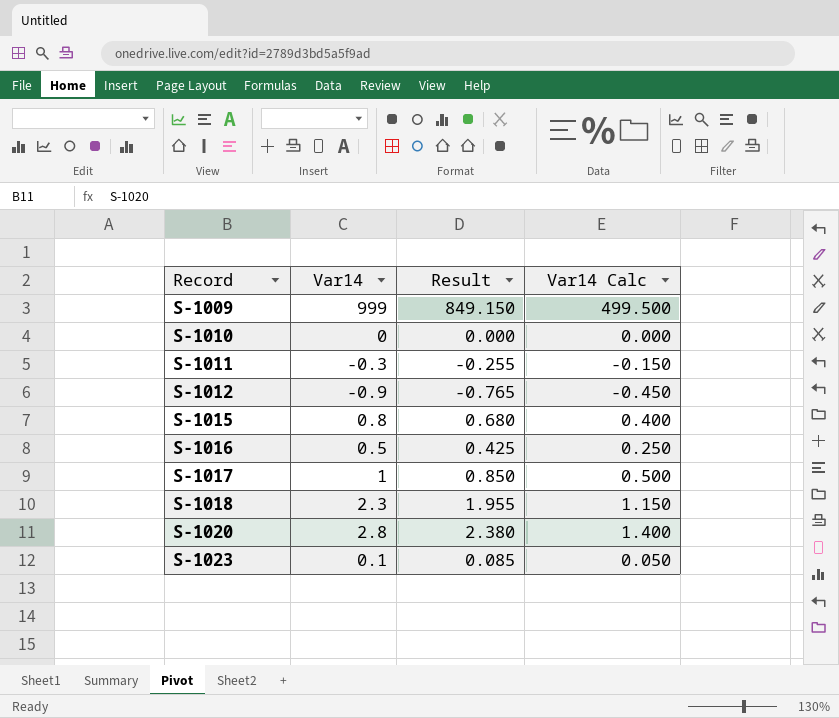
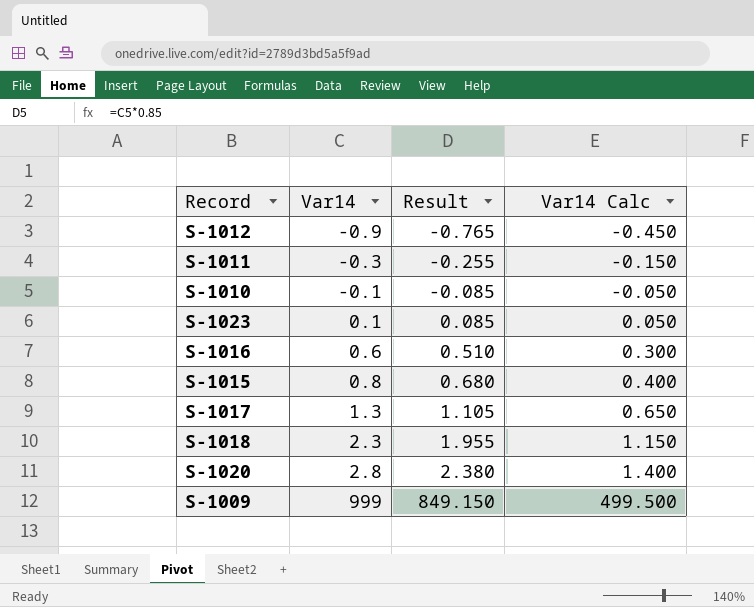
row order: Record ascending -> Var14 ascending
S-1010 | Var14: 0 -> -0.1
S-1010 | Result: 0.000 -> -0.085
S-1010 | Var14 Calc: 0.000 -> -0.050
S-1016 | Var14: 0.5 -> 0.6
S-1016 | Result: 0.425 -> 0.510
S-1016 | Var14 Calc: 0.250 -> 0.300
S-1017 | Var14: 1 -> 1.3
S-1017 | Result: 0.850 -> 1.105
S-1017 | Var14 Calc: 0.500 -> 0.650

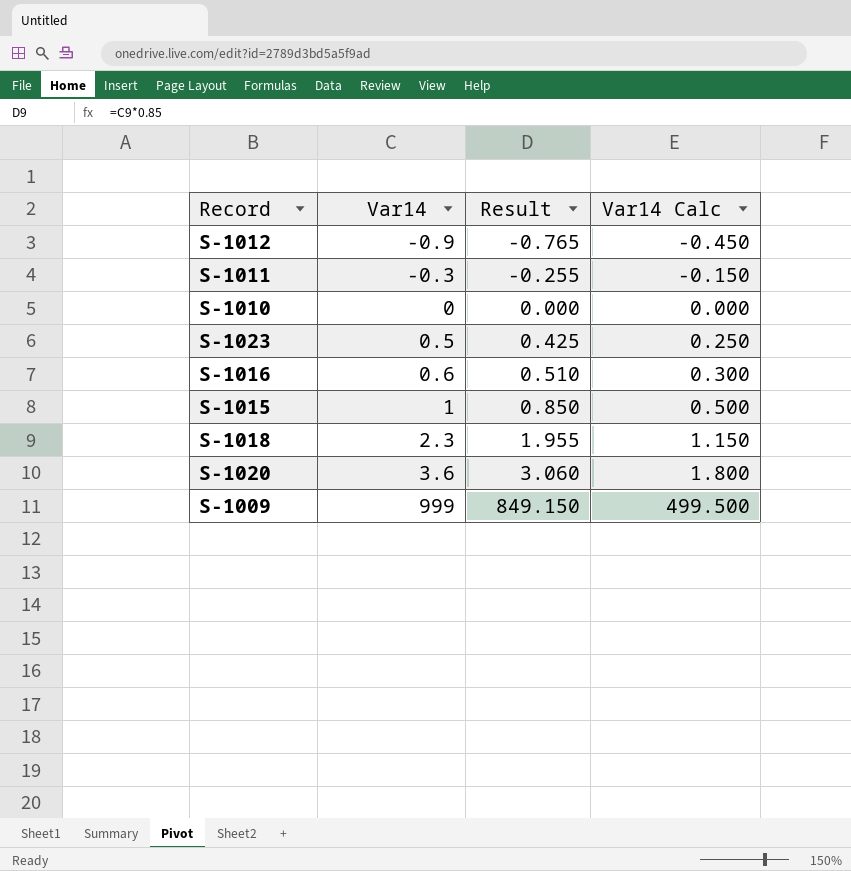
row S-1017: 1.3 | 1.105 | 0.650 -> none
S-1010 | Var14: -0.1 -> 0
S-1010 | Result: -0.085 -> 0.000
S-1010 | Var14 Calc: -0.050 -> 0.000
S-1023 | Var14: 0.1 -> 0.5
S-1023 | Result: 0.085 -> 0.425
S-1023 | Var14 Calc: 0.050 -> 0.250
S-1015 | Var14: 0.8 -> 1
S-1015 | Result: 0.680 -> 0.850
S-1015 | Var14 Calc: 0.400 -> 0.500
S-1020 | Var14: 2.8 -> 3.6
S-1020 | Result: 2.380 -> 3.060
S-1020 | Var14 Calc: 1.400 -> 1.800

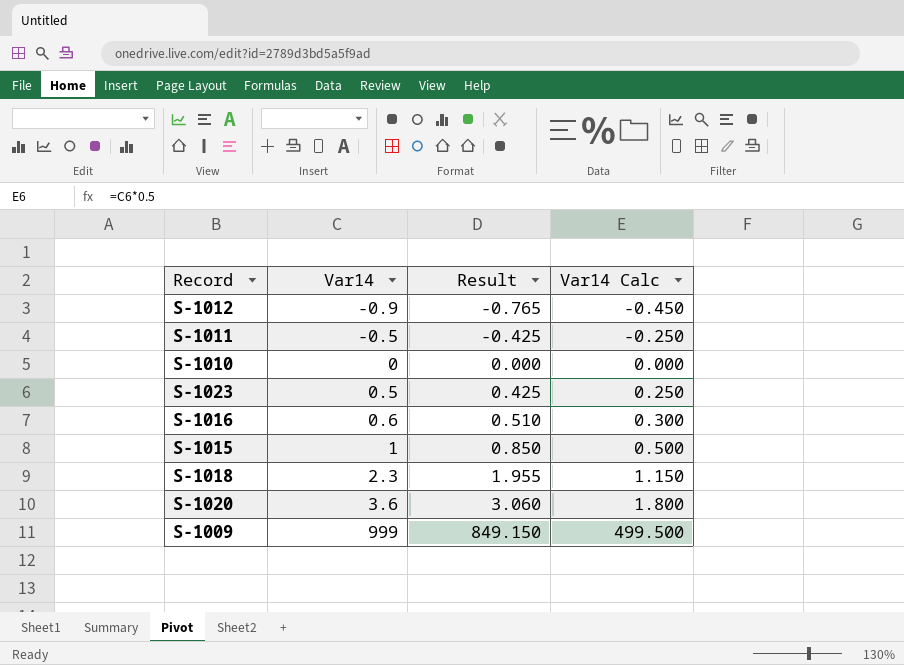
S-1011 | Var14: -0.3 -> -0.5
S-1011 | Result: -0.255 -> -0.425
S-1011 | Var14 Calc: -0.150 -> -0.250

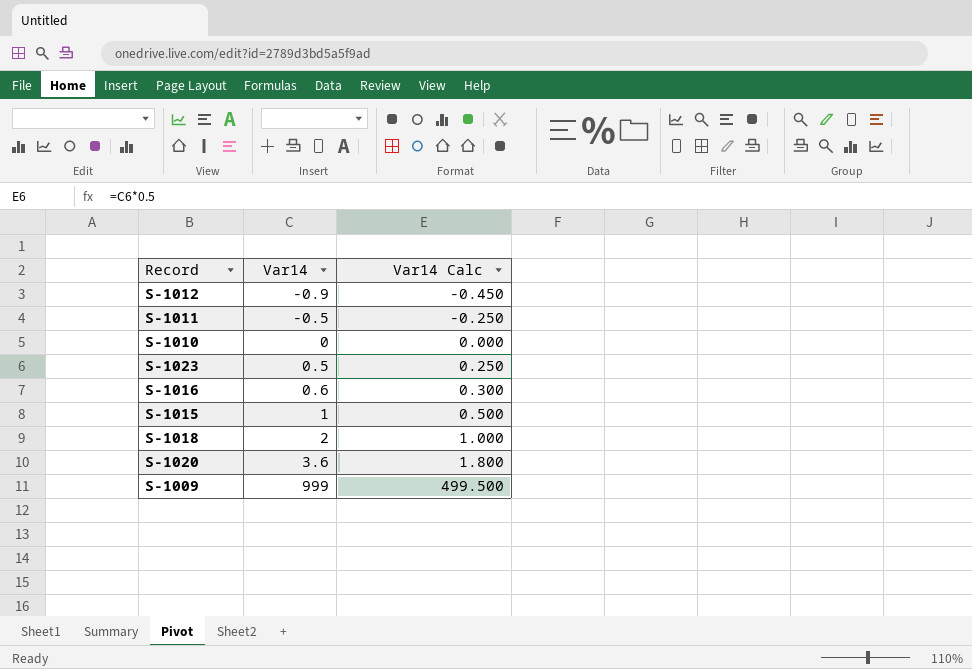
column Result | formula: [Var14] * 0.85 -> none
S-1018 | Var14: 2.3 -> 2
S-1018 | Var14 Calc: 1.150 -> 1.000

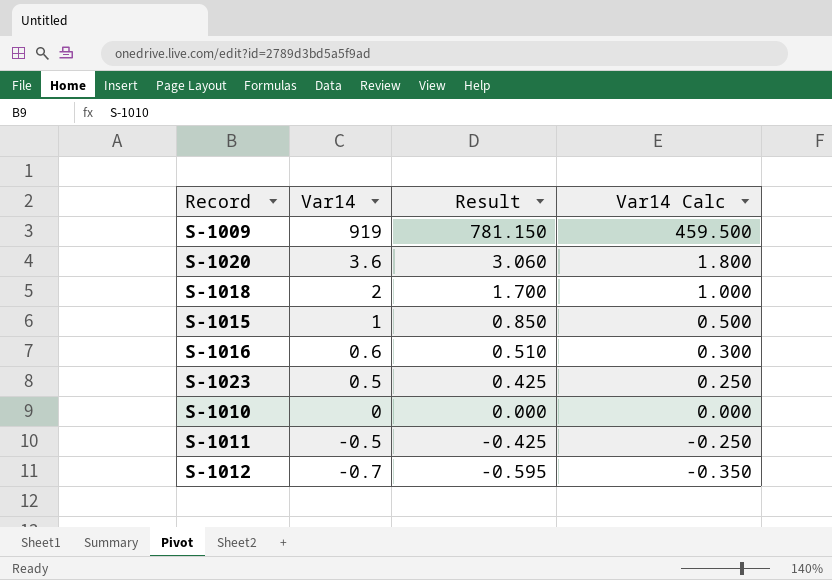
row order: Var14 ascending -> Var14 descending
column Result | formula: none -> [Var14] * 0.85
S-1009 | Var14: 999 -> 919
S-1009 | Var14 Calc: 499.500 -> 459.500
S-1012 | Var14: -0.9 -> -0.7
S-1012 | Var14 Calc: -0.450 -> -0.350

